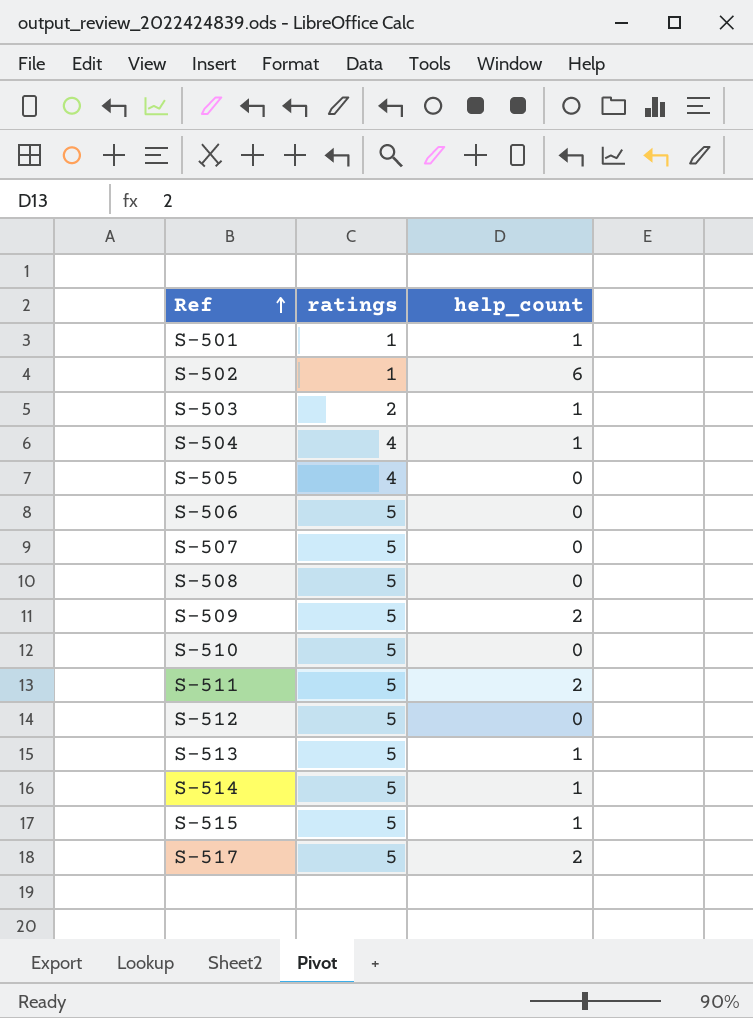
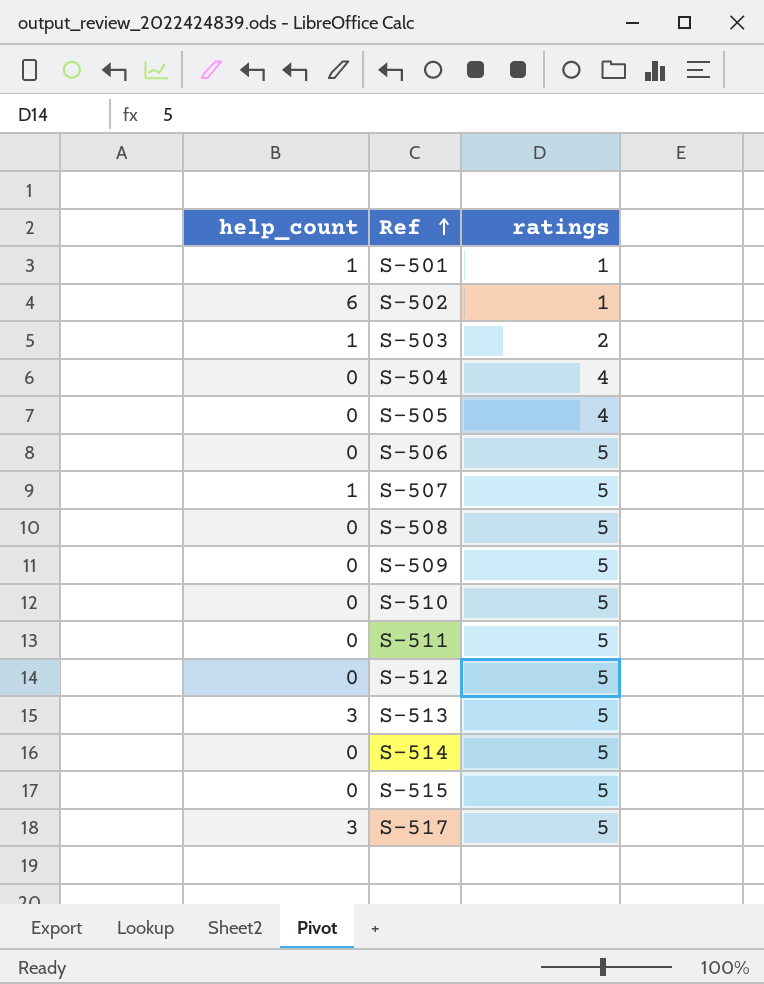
column help_count | position: 3 -> 1
S-504 | help_count: 1 -> 0
S-507 | help_count: 0 -> 1
S-509 | help_count: 2 -> 0
S-511 | help_count: 2 -> 0
S-513 | help_count: 1 -> 3
S-514 | help_count: 1 -> 0
S-515 | help_count: 1 -> 0
S-517 | help_count: 2 -> 3

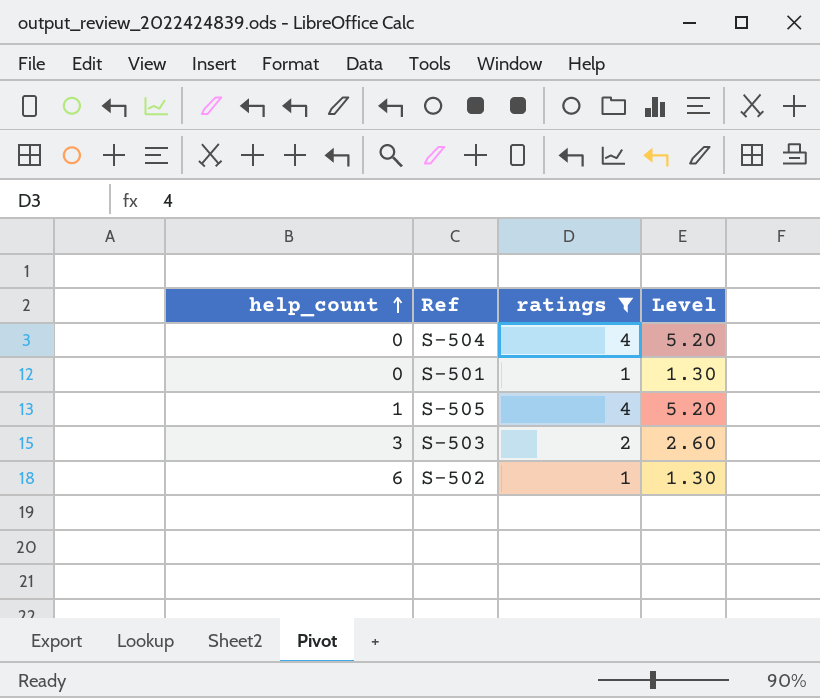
filter: none -> ratings != 5
row order: Ref ascending -> help_count ascending
column Level | formula: none -> [ratings] * 1.3
S-501 | help_count: 1 -> 0
S-505 | help_count: 0 -> 1
S-503 | help_count: 1 -> 3

